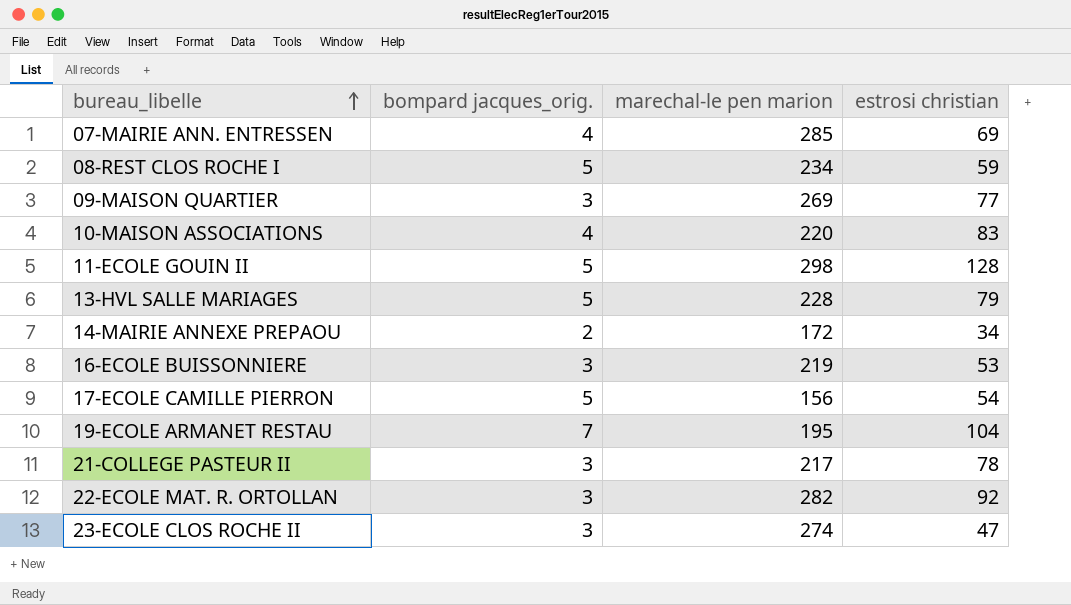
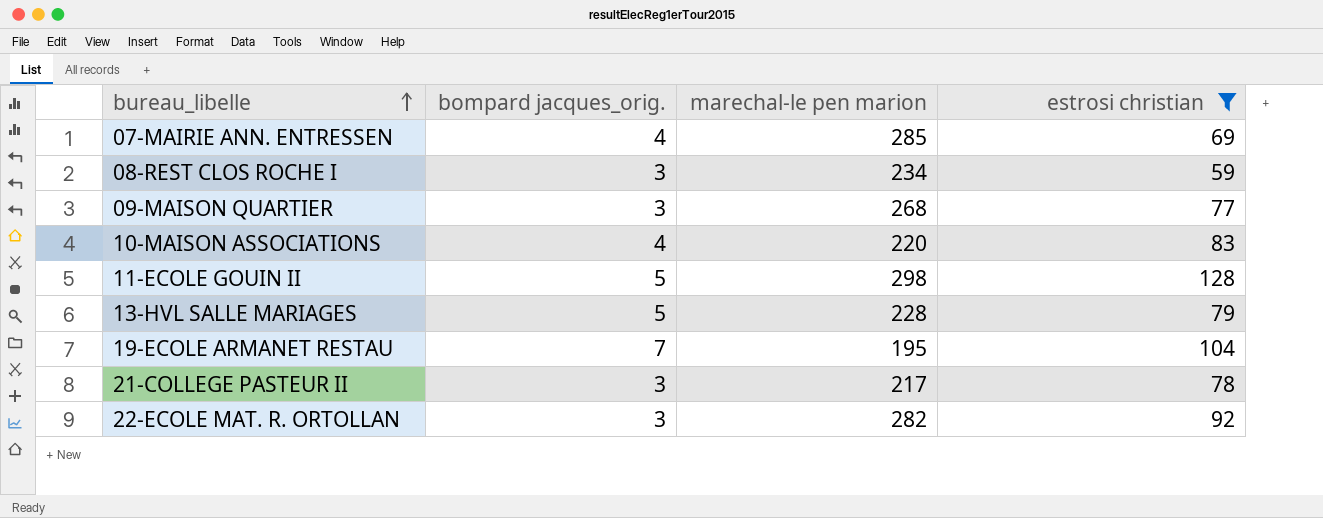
filter: none -> estrosi christian >= 59
08-REST CLOS ROCHE I | bompard jacques_orig.: 5 -> 3
09-MAISON QUARTIER | marechal-le pen marion: 269 -> 268

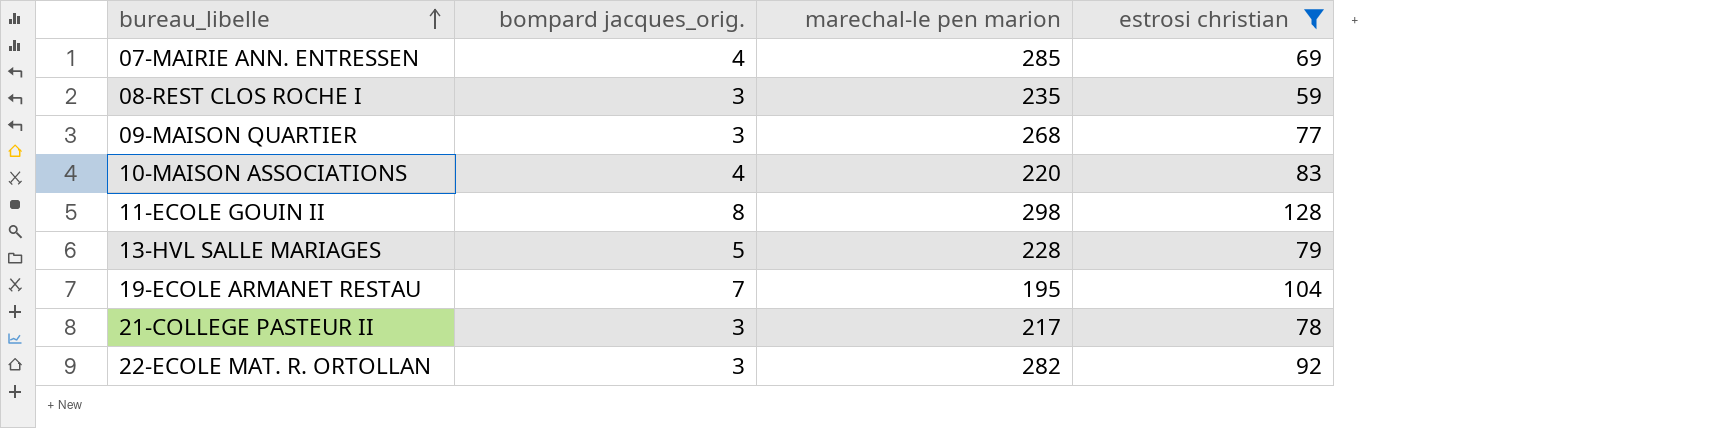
08-REST CLOS ROCHE I | marechal-le pen marion: 234 -> 235
11-ECOLE GOUIN II | bompard jacques_orig.: 5 -> 8

